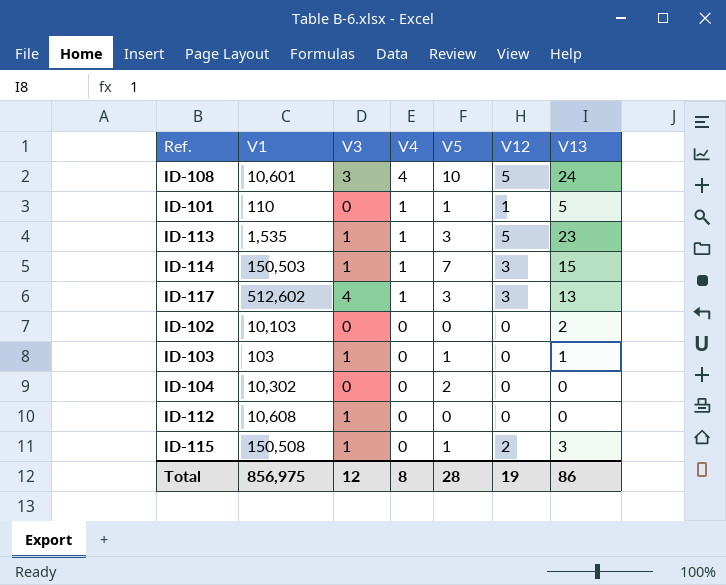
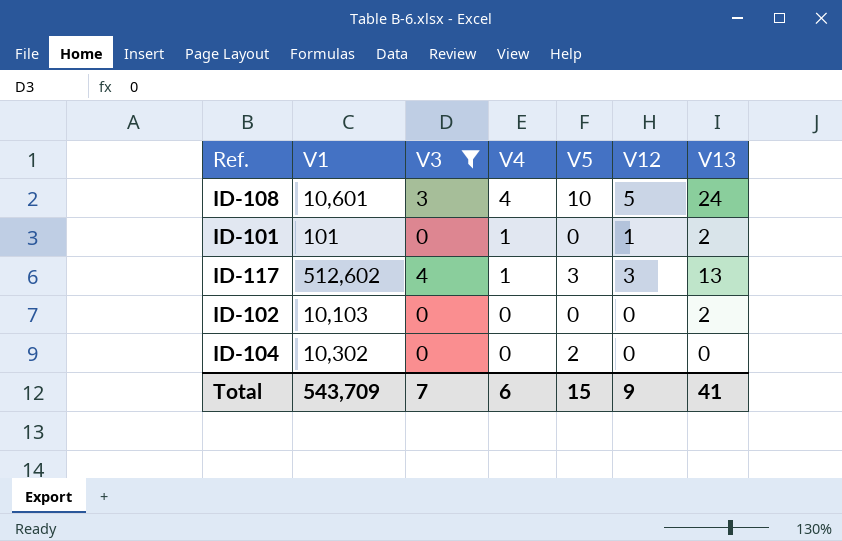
filter: none -> V3 != 1
ID-101 | V1: 110 -> 101
ID-101 | V5: 1 -> 0
ID-101 | V13: 5 -> 2
Total | V1: 856,975 -> 543,709
Total | V3: 12 -> 7
Total | V4: 8 -> 6
Total | V5: 28 -> 15
Total | V12: 19 -> 9
Total | V13: 86 -> 41

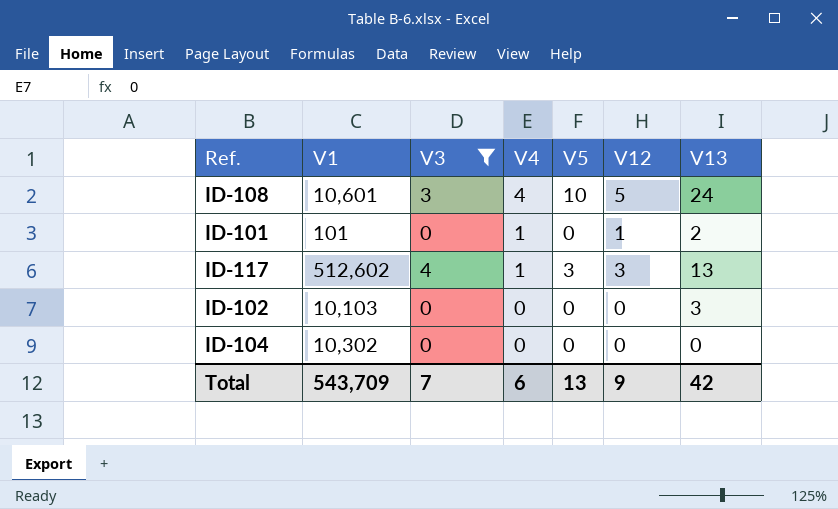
ID-102 | V13: 2 -> 3
ID-104 | V5: 2 -> 0
Total | V5: 15 -> 13
Total | V13: 41 -> 42

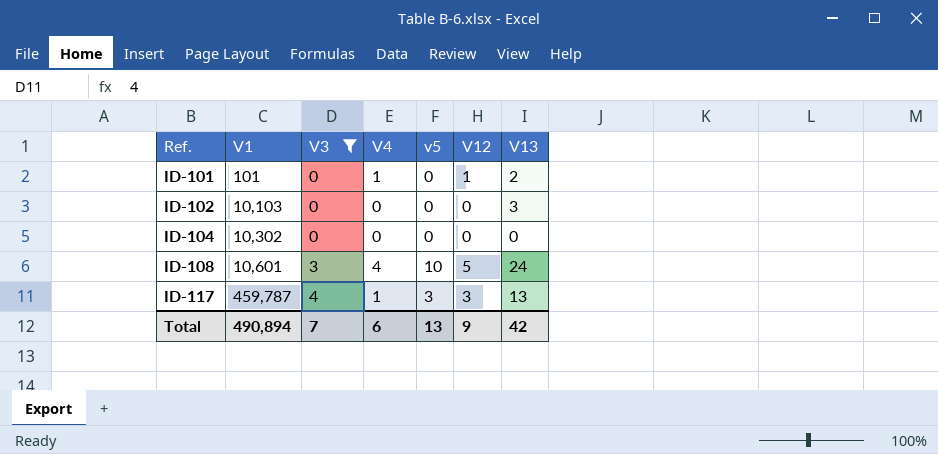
row order: V4 descending -> Ref. ascending
column name: V5 -> v5
ID-117 | V1: 512,602 -> 459,787
Total | V1: 543,709 -> 490,894

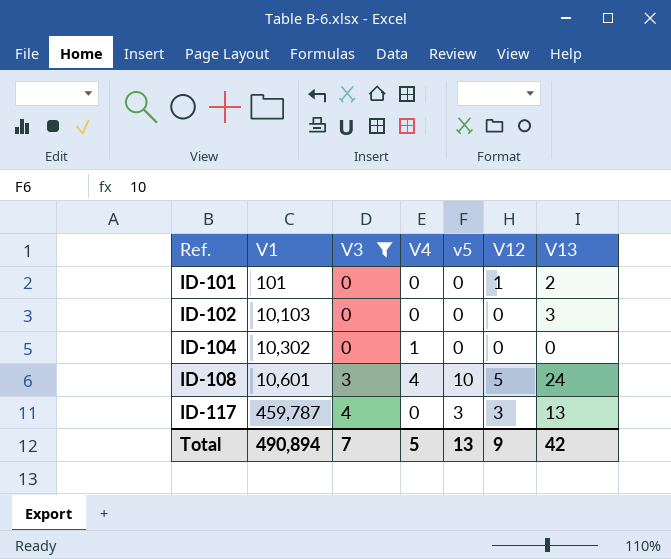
ID-101 | V4: 1 -> 0
ID-104 | V4: 0 -> 1
ID-117 | V4: 1 -> 0
Total | V4: 6 -> 5

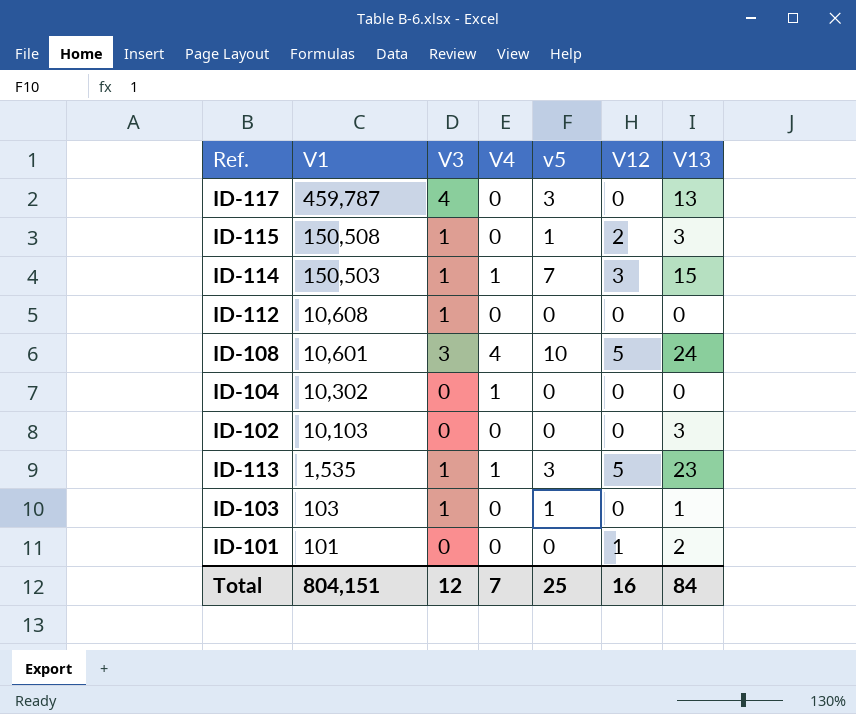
filter: V3 != 1 -> none
row order: Ref. ascending -> V1 descending
ID-117 | V12: 3 -> 0
Total | V1: 490,894 -> 804,151
Total | V3: 7 -> 12
Total | V4: 5 -> 7
Total | v5: 13 -> 25
Total | V12: 9 -> 16
Total | V13: 42 -> 84

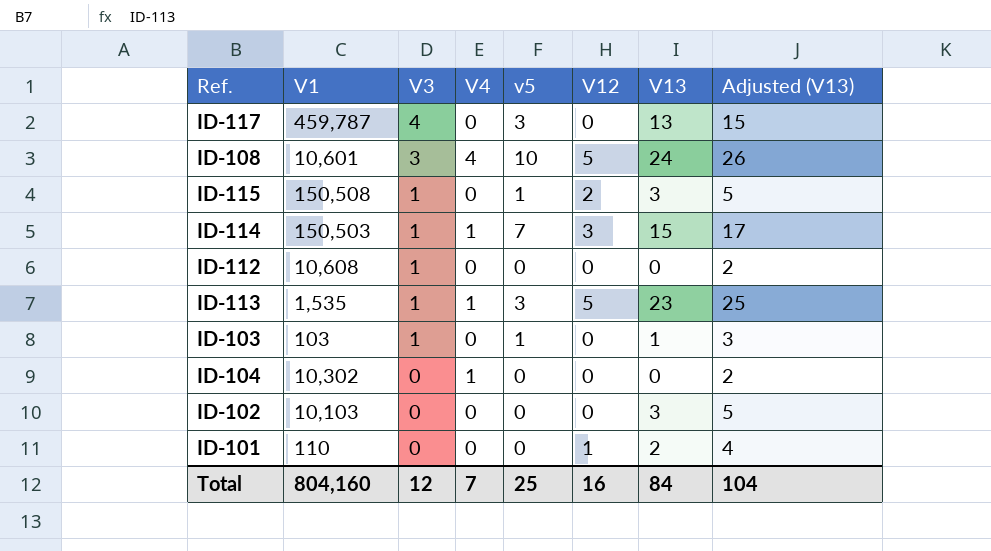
row order: V1 descending -> V3 descending
column Adjusted (V13) | formula: none -> [V13] + 2
ID-101 | V1: 101 -> 110
Total | V1: 804,151 -> 804,160

